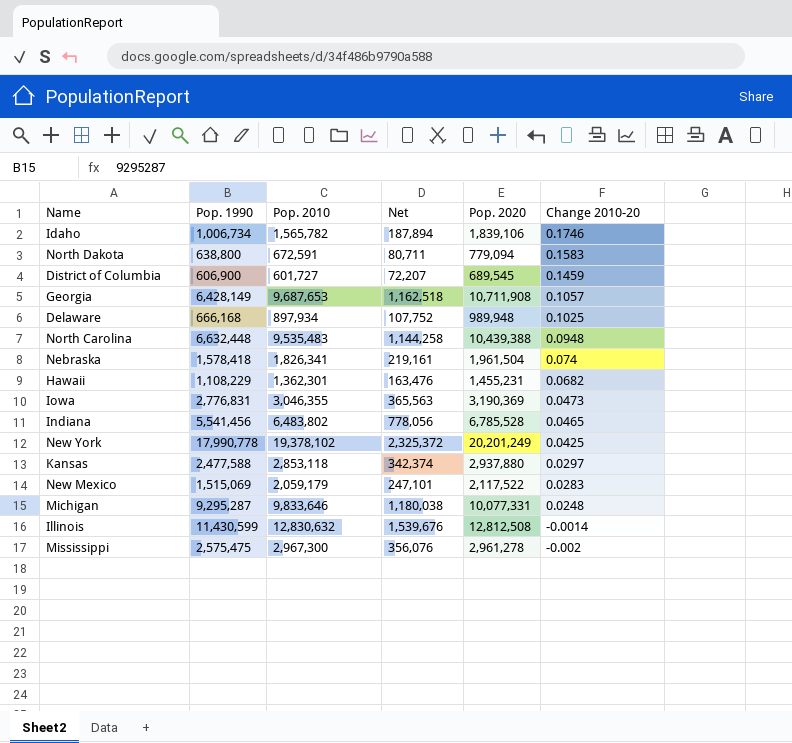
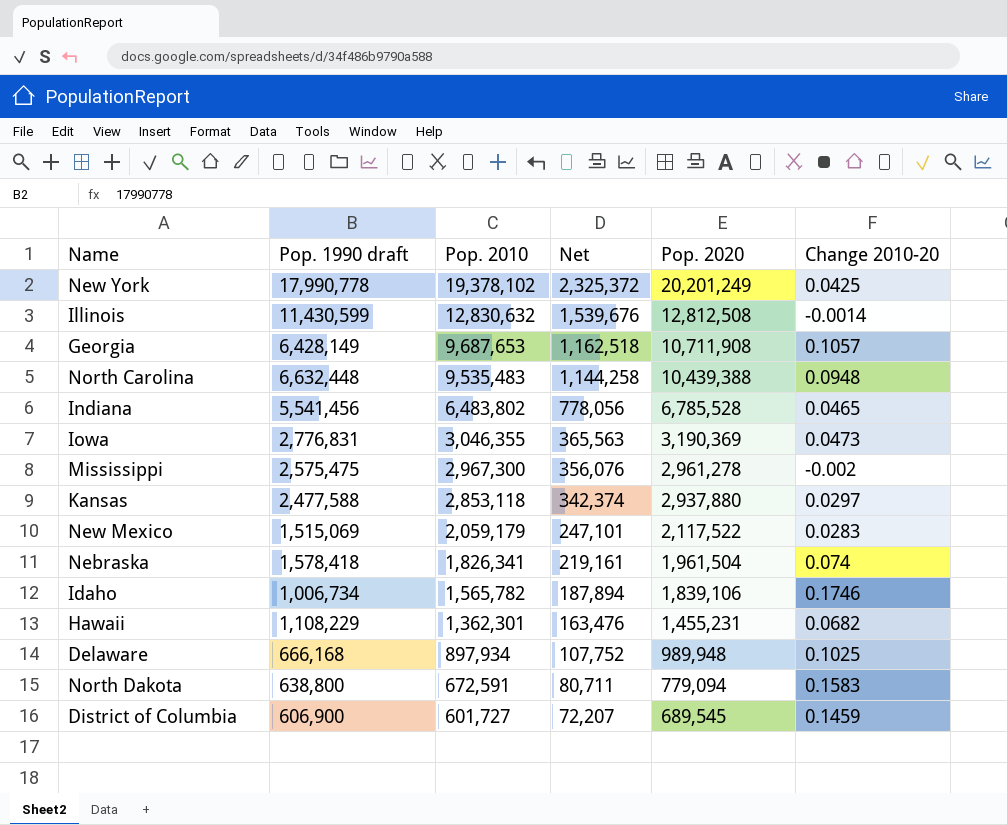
row order: Change 2010-20 descending -> Pop. 2010 descending
column name: Pop. 1990 -> Pop. 1990 draft
row Michigan: 9,295,287 | 9,833,646 | 1,180,038 | 10,077,331 | 0.0248 -> none

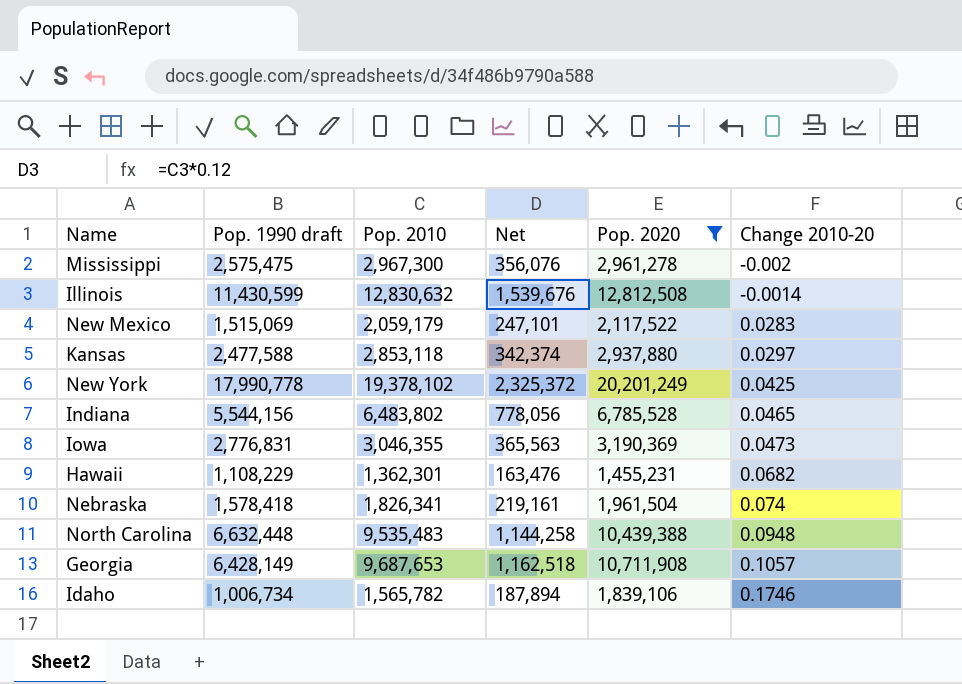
filter: none -> Pop. 2020 >= 1,455,231
row order: Pop. 2010 descending -> Change 2010-20 ascending
Indiana | Pop. 1990 draft: 5,541,456 -> 5,544,156

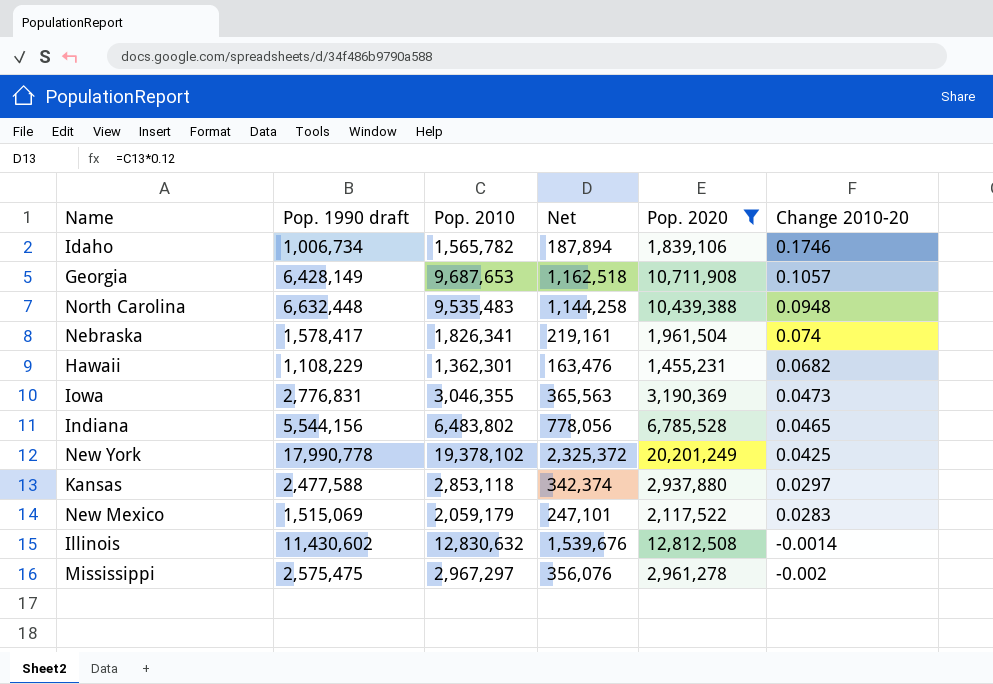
row order: Change 2010-20 ascending -> Change 2010-20 descending
Nebraska | Pop. 1990 draft: 1,578,418 -> 1,578,417
Illinois | Pop. 1990 draft: 11,430,599 -> 11,430,602
Mississippi | Pop. 2010: 2,967,300 -> 2,967,297

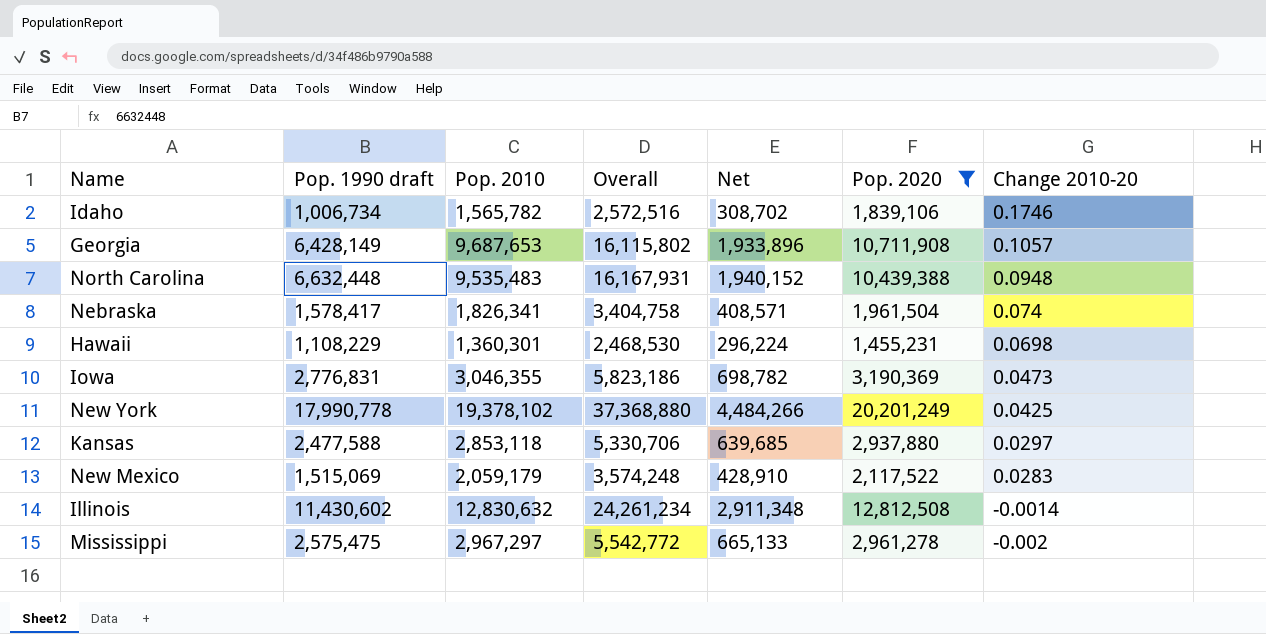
column Overall | formula: none -> [Pop. 1990 draft] + [Pop. 2010]
column Net | formula: [Pop. 2010] * 0.12 -> [Overall] * 0.12
row Indiana: 5,544,156 | 6,483,802 | 778,056 | 6,785,528 | 0.0465 -> none
Hawaii | Pop. 2010: 1,362,301 -> 1,360,301
Hawaii | Change 2010-20: 0.0682 -> 0.0698

